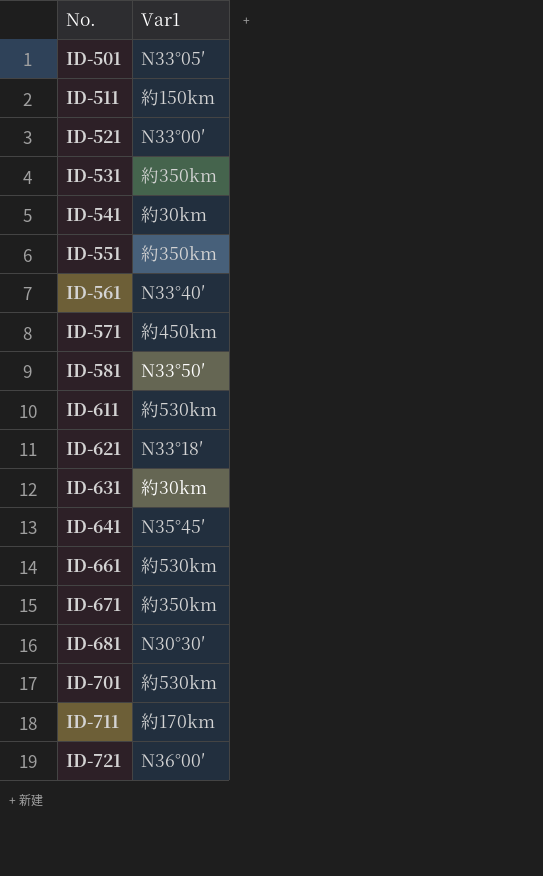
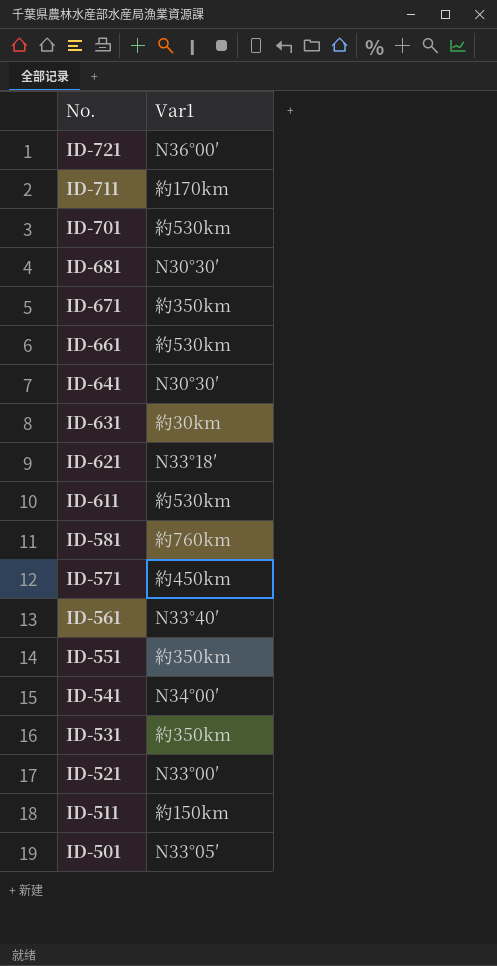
row order: No. ascending -> No. descending
ID-641 | Var1: N35°45′ -> N30°30′
ID-581 | Var1: N33°50′ -> 約760km
ID-541 | Var1: 約30km -> N34°00′

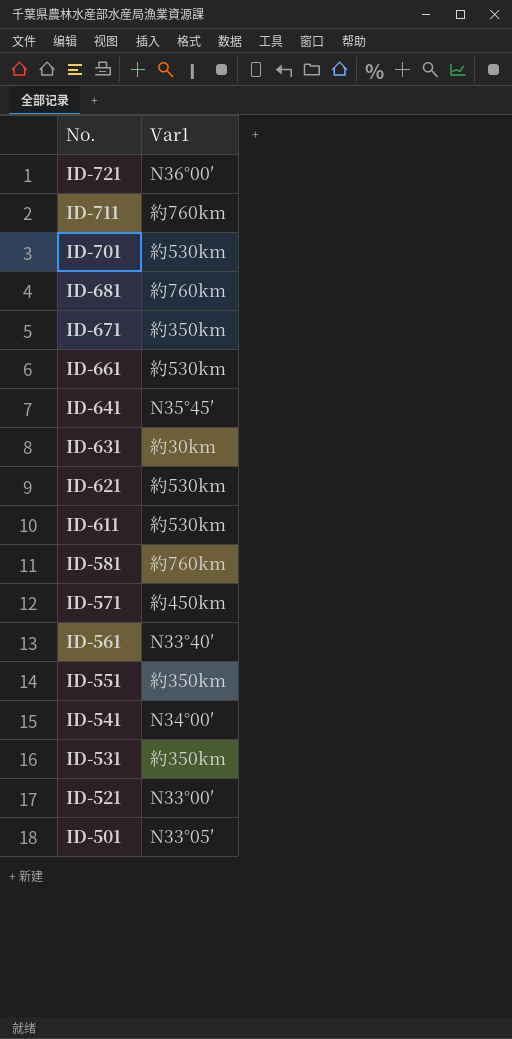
row ID-511: 約150km -> none
ID-711 | Var1: 約170km -> 約760km
ID-681 | Var1: N30°30′ -> 約760km
ID-641 | Var1: N30°30′ -> N35°45′
ID-621 | Var1: N33°18′ -> 約530km

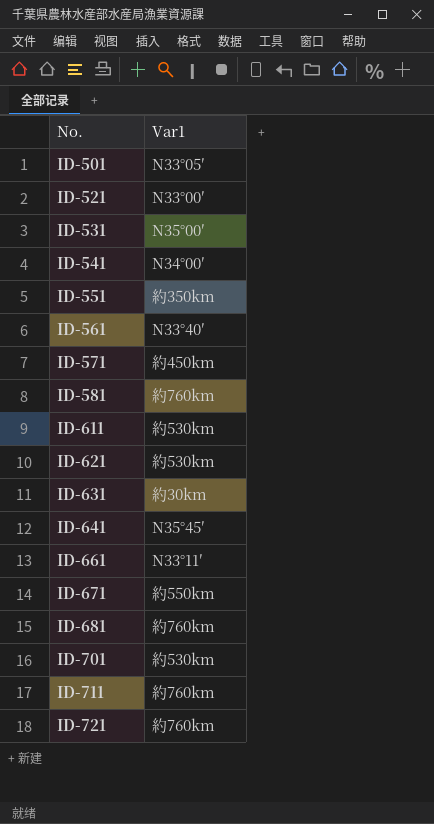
row order: No. descending -> No. ascending
ID-531 | Var1: 約350km -> N35°00′
ID-661 | Var1: 約530km -> N33°11′
ID-671 | Var1: 約350km -> 約550km
ID-721 | Var1: N36°00′ -> 約760km

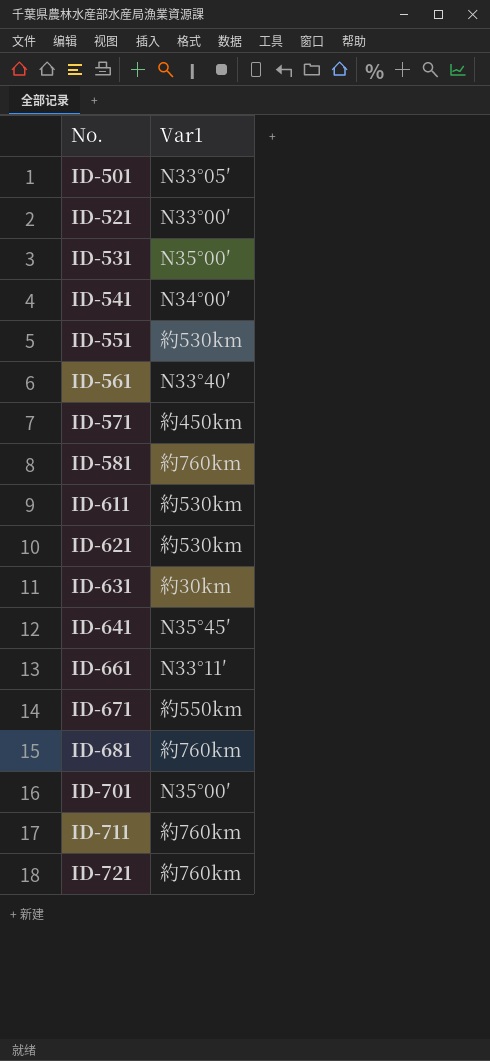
ID-551 | Var1: 約350km -> 約530km
ID-701 | Var1: 約530km -> N35°00′

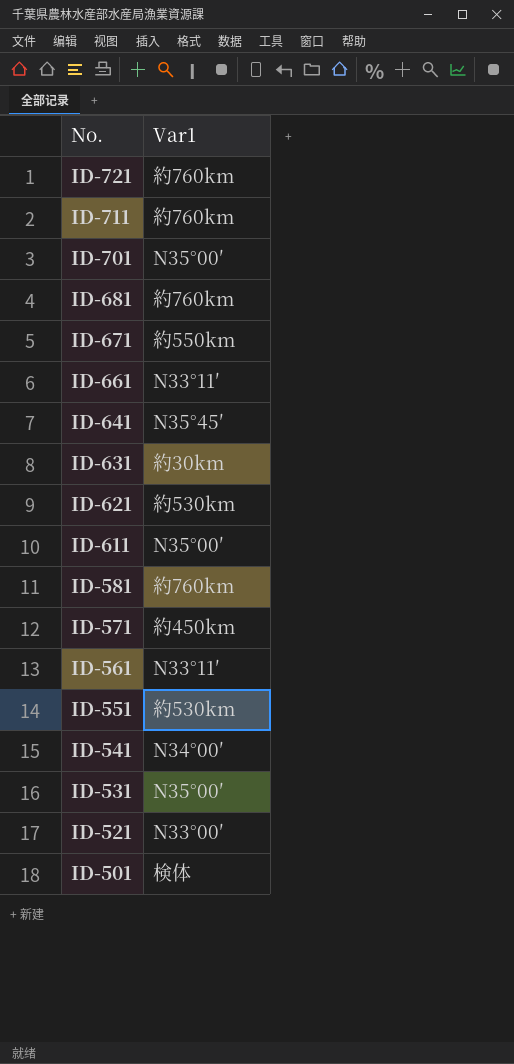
row order: No. ascending -> No. descending
ID-611 | Var1: 約530km -> N35°00′
ID-561 | Var1: N33°40′ -> N33°11′
ID-501 | Var1: N33°05′ -> 検体

